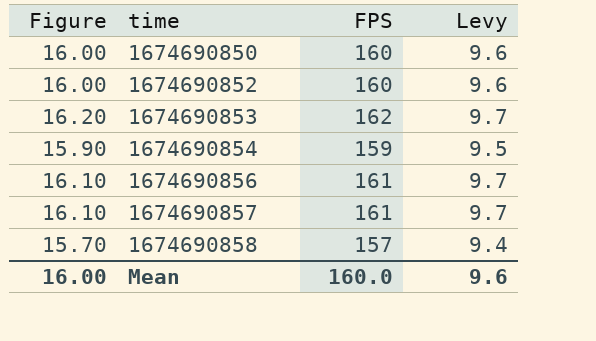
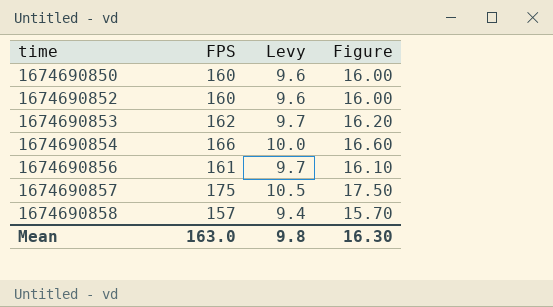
column Figure | position: 1 -> 4
1674690854 | FPS: 159 -> 166
1674690854 | Levy: 9.5 -> 10.0
1674690854 | Figure: 15.90 -> 16.60
1674690857 | FPS: 161 -> 175
1674690857 | Levy: 9.7 -> 10.5
1674690857 | Figure: 16.10 -> 17.50
Mean | FPS: 160.0 -> 163.0
Mean | Levy: 9.6 -> 9.8
Mean | Figure: 16.00 -> 16.30

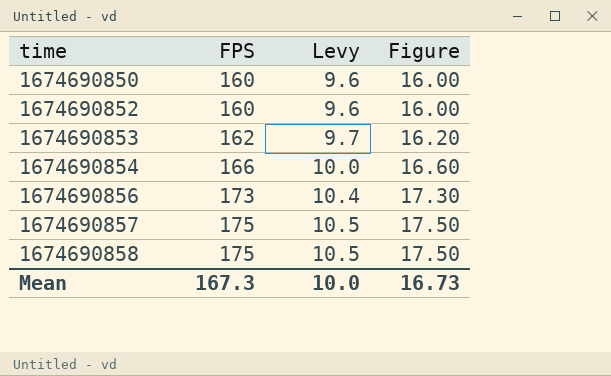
1674690856 | FPS: 161 -> 173
1674690856 | Levy: 9.7 -> 10.4
1674690856 | Figure: 16.10 -> 17.30
1674690858 | FPS: 157 -> 175
1674690858 | Levy: 9.4 -> 10.5
1674690858 | Figure: 15.70 -> 17.50
Mean | FPS: 163.0 -> 167.3
Mean | Levy: 9.8 -> 10.0
Mean | Figure: 16.30 -> 16.73

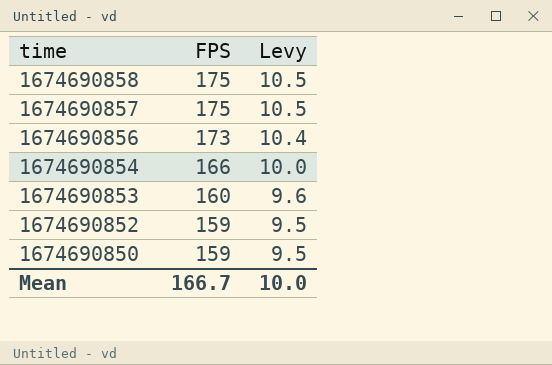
row order: time ascending -> time descending
column Figure | formula: [FPS] * 0.1 -> none
1674690853 | FPS: 162 -> 160
1674690853 | Levy: 9.7 -> 9.6
1674690852 | FPS: 160 -> 159
1674690852 | Levy: 9.6 -> 9.5
1674690850 | FPS: 160 -> 159
1674690850 | Levy: 9.6 -> 9.5
Mean | FPS: 167.3 -> 166.7

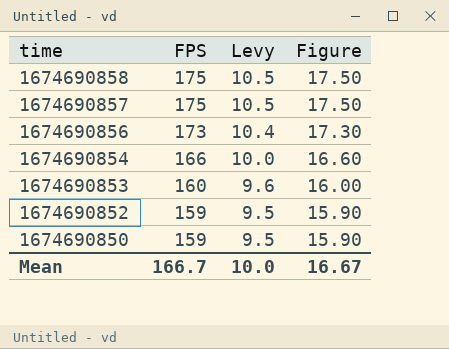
column Figure | formula: none -> [FPS] * 0.1

